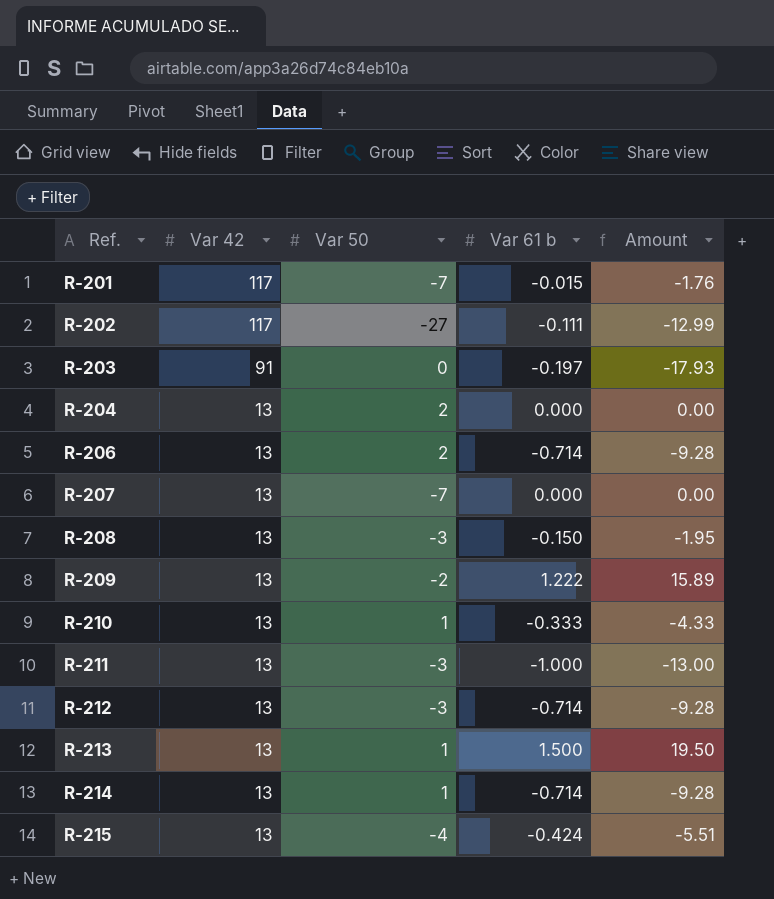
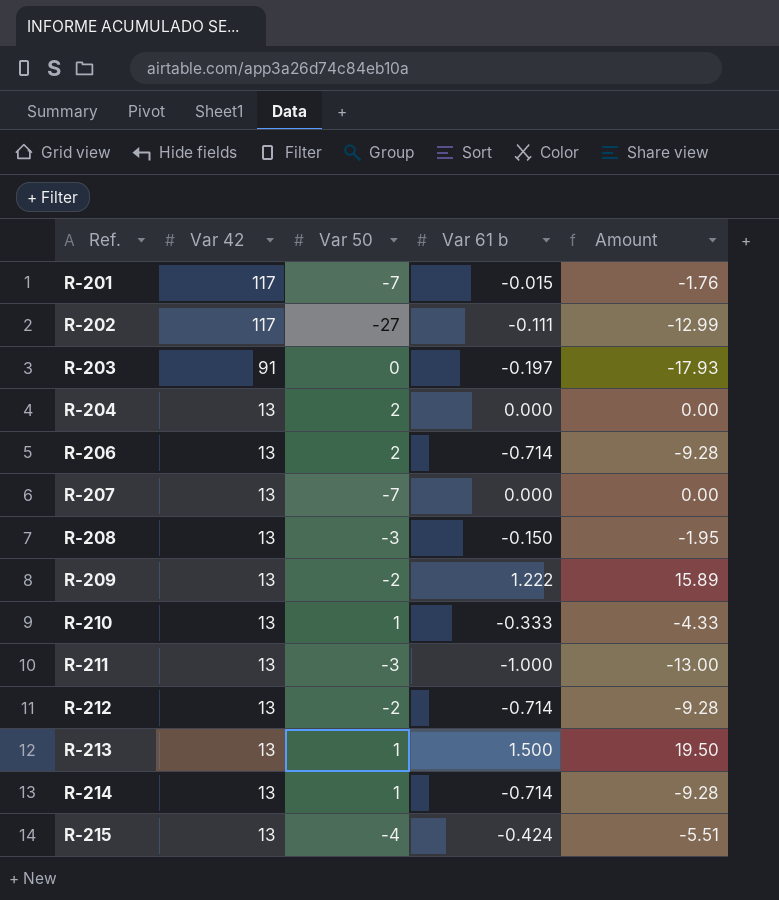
R-212 | Var 50: -3 -> -2

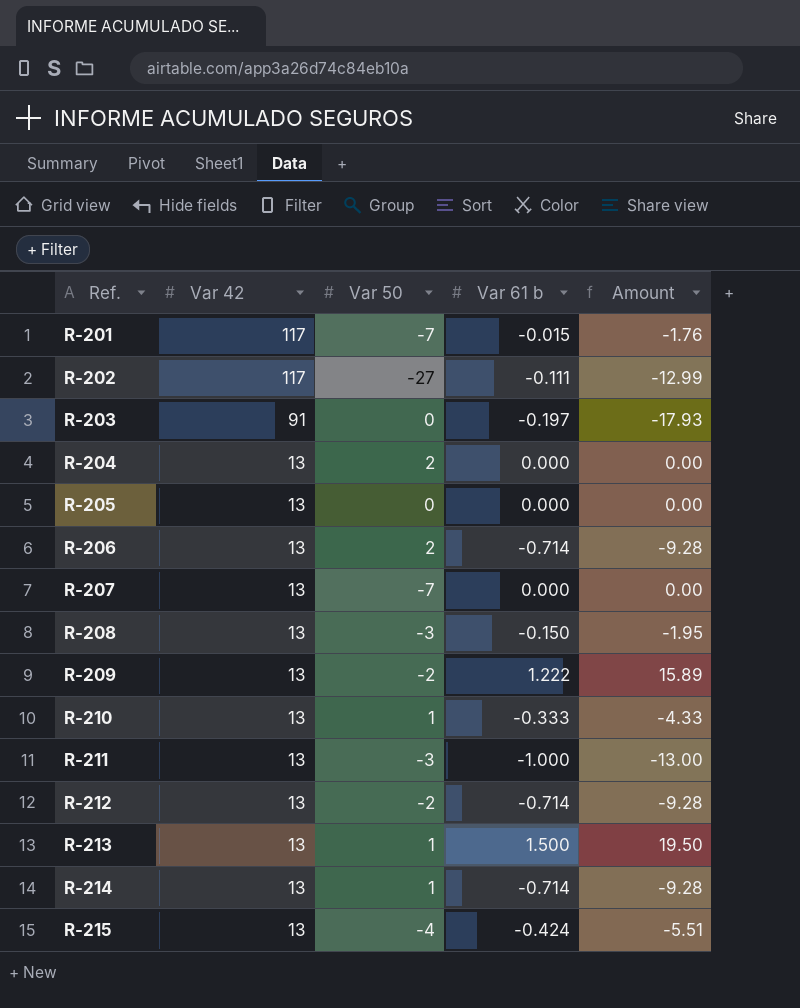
row R-205: none -> 13 | 0 | 0.000 | 0.00

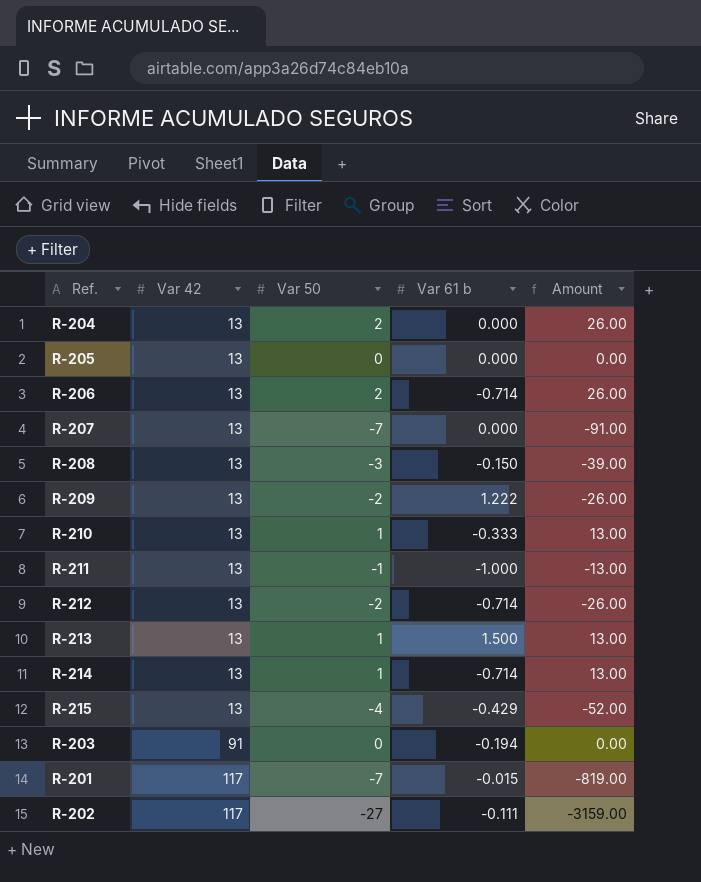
row order: Ref. ascending -> Var 42 ascending
column Amount | formula: [Var 42] * [Var 61 b] -> [Var 42] * [Var 50]
R-211 | Var 50: -3 -> -1
R-215 | Var 61 b: -0.424 -> -0.429
R-203 | Var 61 b: -0.197 -> -0.194

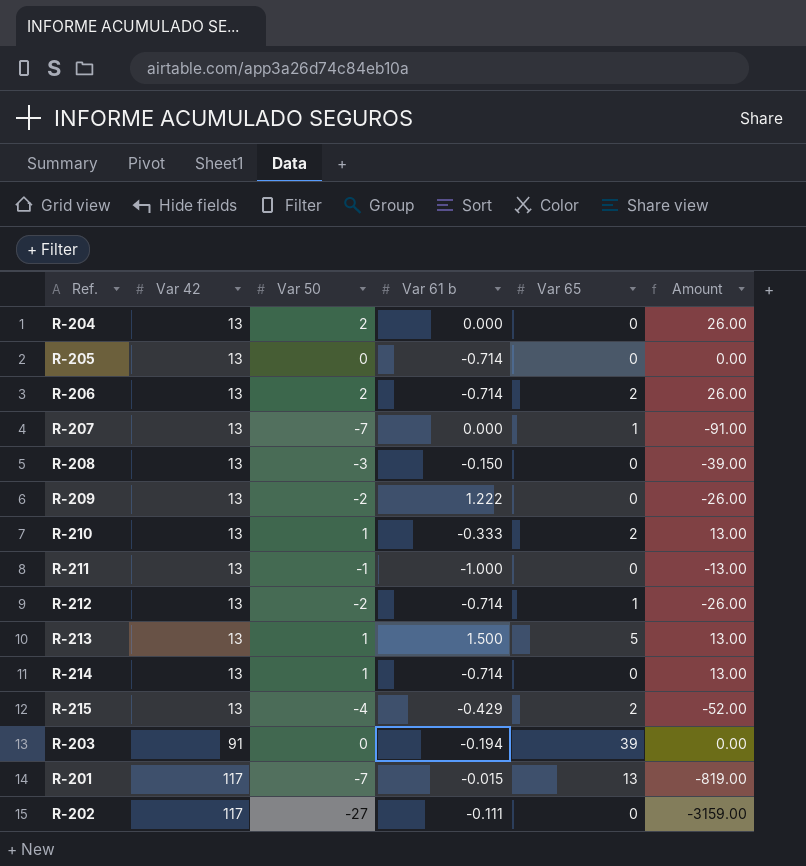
column Var 65 | position: none -> 5
R-205 | Var 61 b: 0.000 -> -0.714

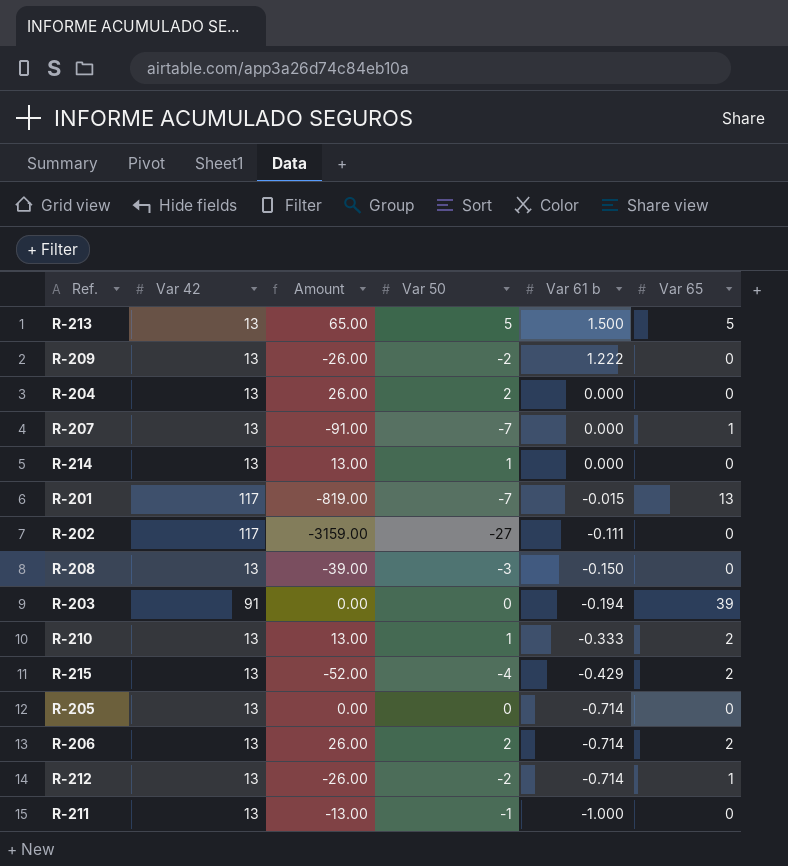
row order: Var 42 ascending -> Var 61 b descending
column Amount | position: 6 -> 3
R-213 | Amount: 13.00 -> 65.00
R-213 | Var 50: 1 -> 5
R-214 | Var 61 b: -0.714 -> 0.000

